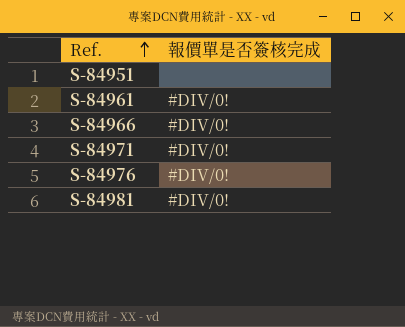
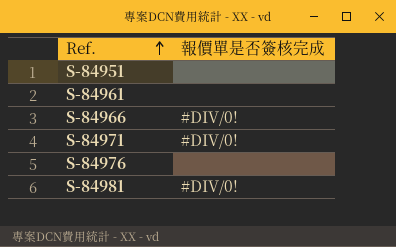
S-84961 | 報價單是否簽核完成: #DIV/0! -> none
S-84976 | 報價單是否簽核完成: #DIV/0! -> none

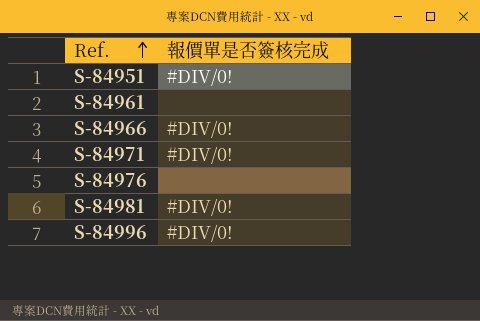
S-84951 | 報價單是否簽核完成: none -> #DIV/0!
row S-84996: none -> #DIV/0!

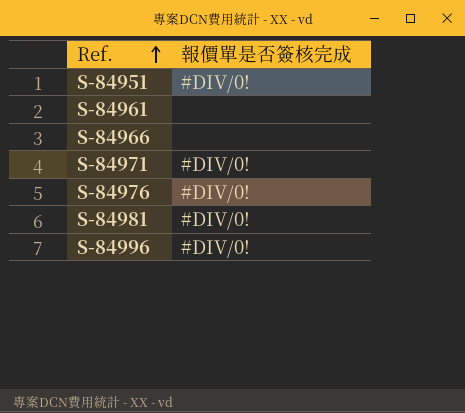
S-84966 | 報價單是否簽核完成: #DIV/0! -> none
S-84976 | 報價單是否簽核完成: none -> #DIV/0!

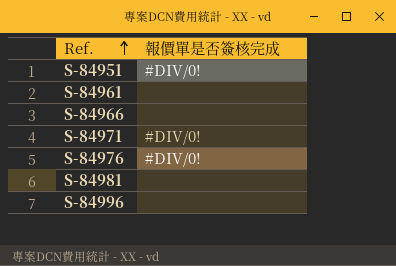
S-84981 | 報價單是否簽核完成: #DIV/0! -> none
S-84996 | 報價單是否簽核完成: #DIV/0! -> none

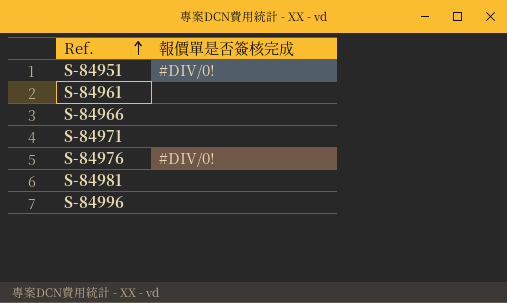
S-84971 | 報價單是否簽核完成: #DIV/0! -> none

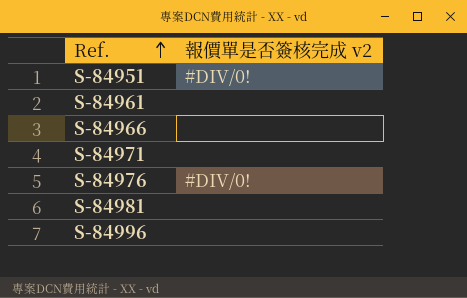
column name: 報價單是否簽核完成 -> 報價單是否簽核完成 v2

